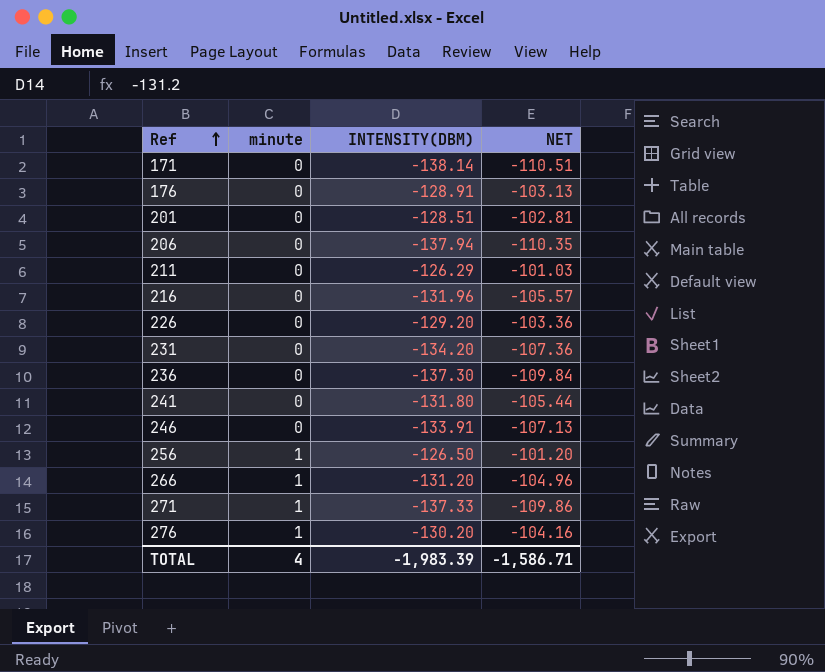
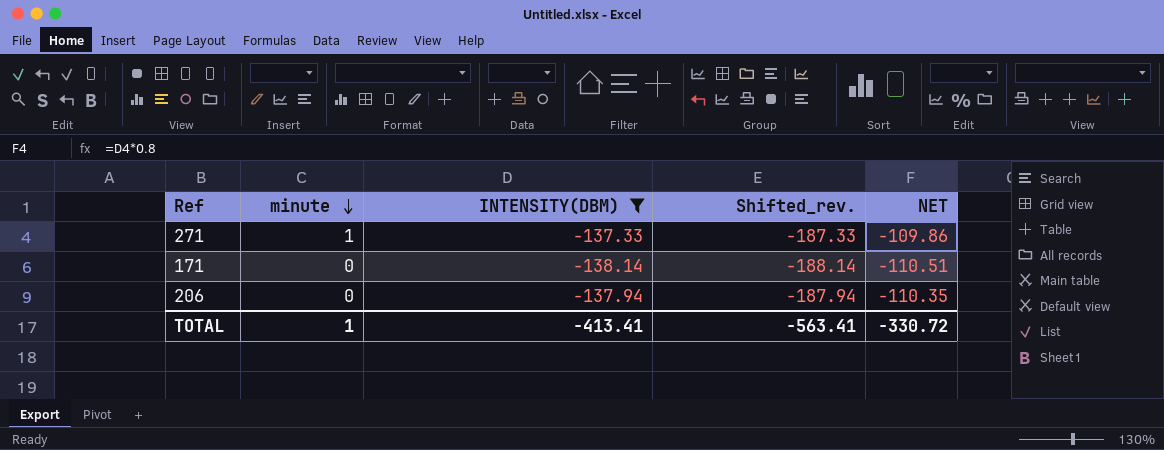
filter: none -> INTENSITY(DBM) <= -137.33
row order: Ref ascending -> minute descending
column Shifted_rev. | formula: none -> [INTENSITY(DBM)] - 50
TOTAL | minute: 4 -> 1
TOTAL | INTENSITY(DBM): -1,983.39 -> -413.41
TOTAL | NET: -1,586.71 -> -330.72

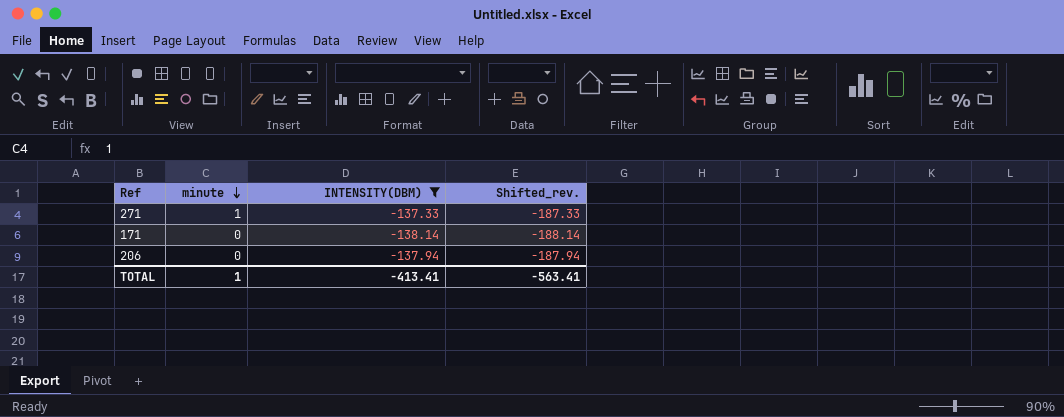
column NET | formula: [INTENSITY(DBM)] * 0.8 -> none

